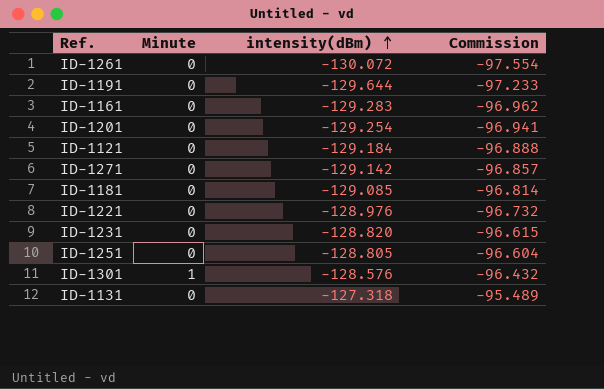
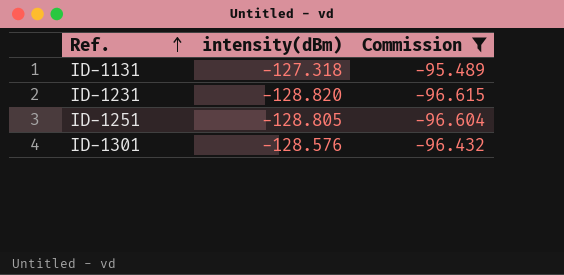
filter: none -> Commission >= -96.615
row order: intensity(dBm) ascending -> Ref. ascending
column Minute | position: 2 -> none

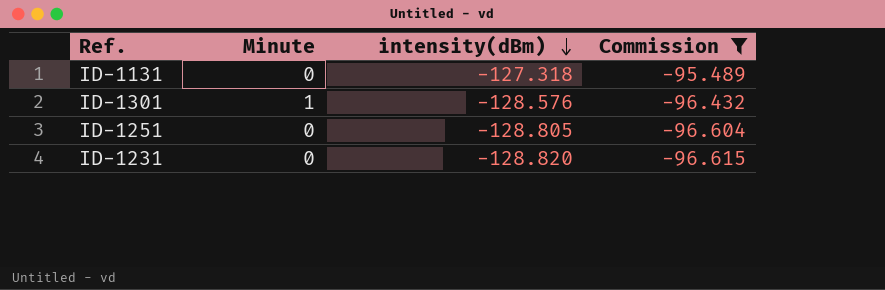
row order: Ref. ascending -> intensity(dBm) descending
column Minute | position: none -> 2

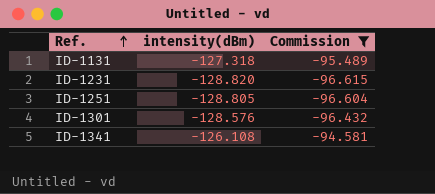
row order: intensity(dBm) descending -> Ref. ascending
column Minute | position: 2 -> none
row ID-1341: none -> -126.108 | -94.581

